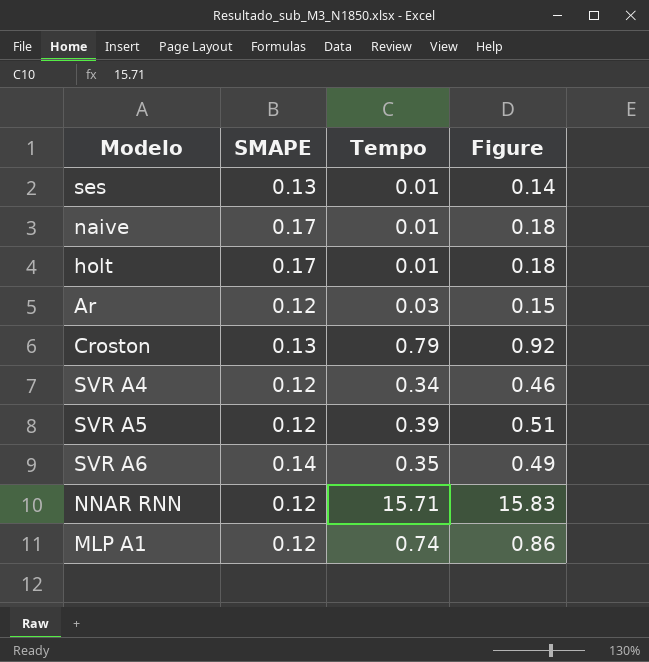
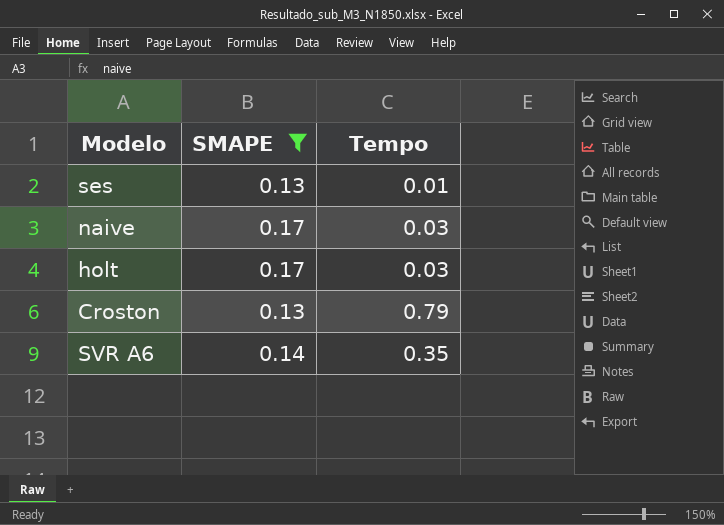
filter: none -> SMAPE != 0.12
column Figure | formula: [SMAPE] + [Tempo] -> none
naive | Tempo: 0.01 -> 0.03
holt | Tempo: 0.01 -> 0.03

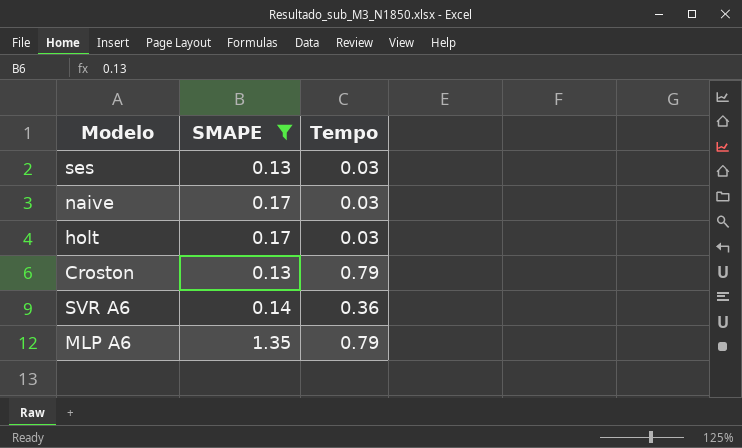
ses | Tempo: 0.01 -> 0.03
SVR A6 | Tempo: 0.35 -> 0.36
row MLP A6: none -> 1.35 | 0.79

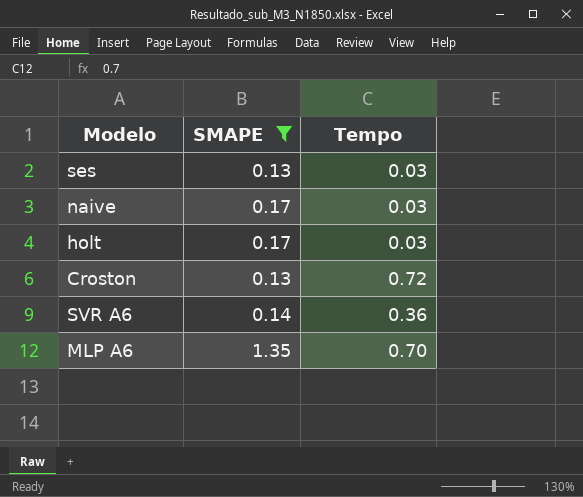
Croston | Tempo: 0.79 -> 0.72
MLP A6 | Tempo: 0.79 -> 0.70

